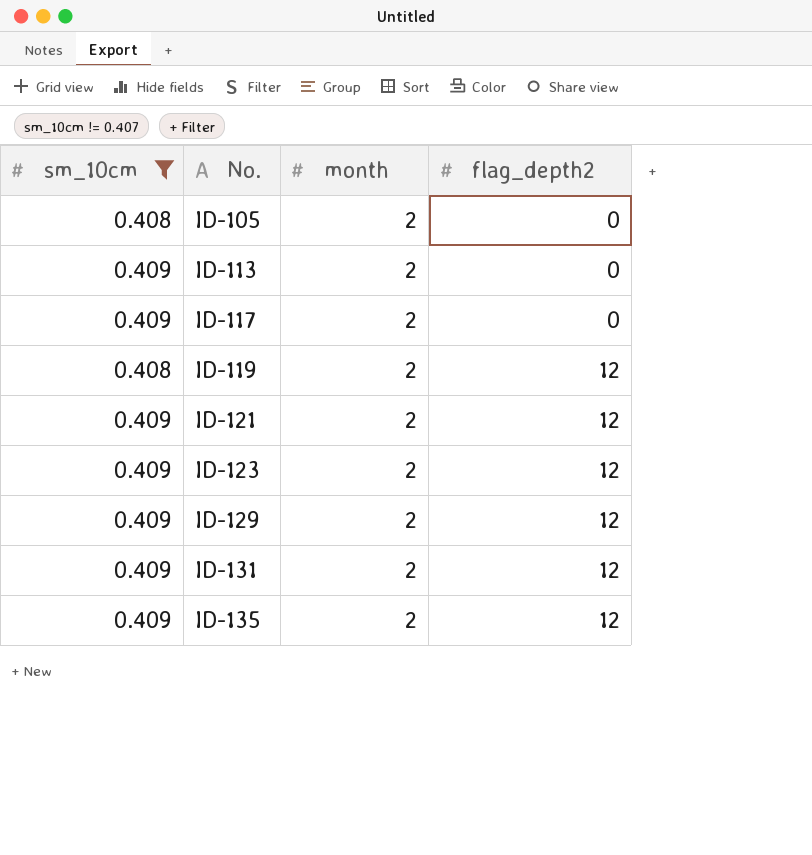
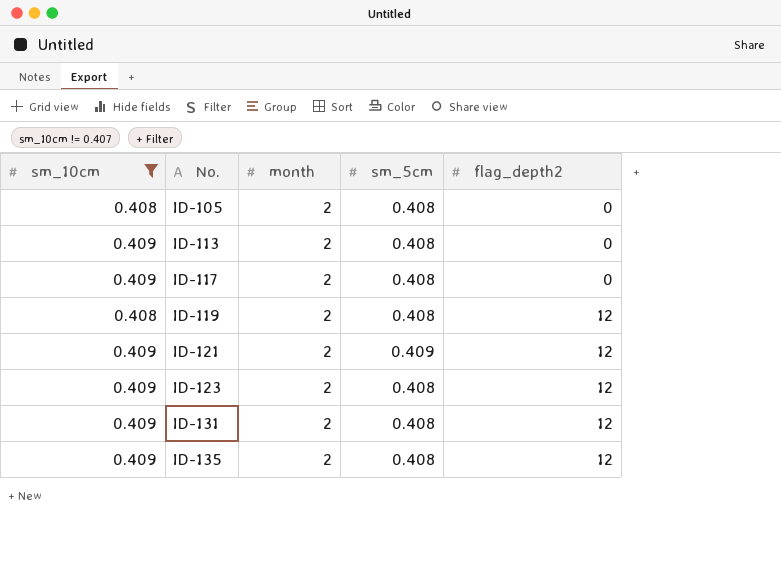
column sm_5cm | position: none -> 4
row ID-129: 0.409 | 2 | 12 -> none

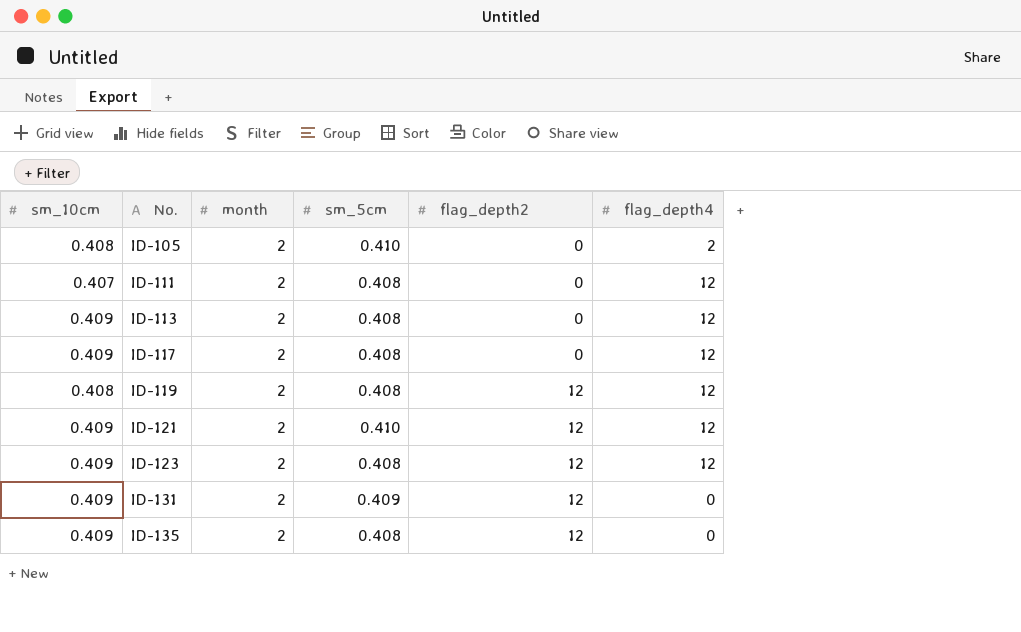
filter: sm_10cm != 0.407 -> none
column flag_depth4 | position: none -> 6
ID-105 | sm_5cm: 0.408 -> 0.410
ID-121 | sm_5cm: 0.409 -> 0.410
ID-131 | sm_5cm: 0.408 -> 0.409

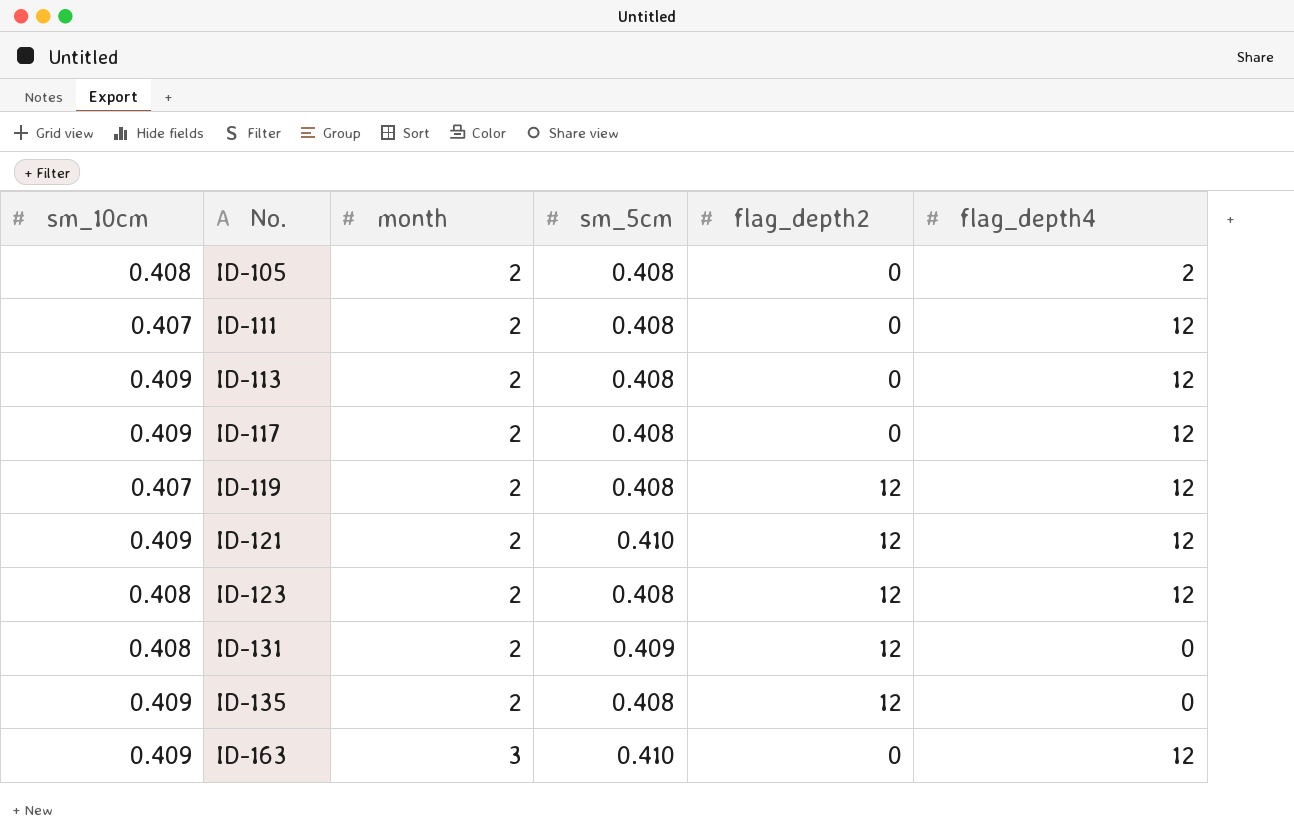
ID-105 | sm_5cm: 0.410 -> 0.408
ID-119 | sm_10cm: 0.408 -> 0.407
ID-123 | sm_10cm: 0.409 -> 0.408
ID-131 | sm_10cm: 0.409 -> 0.408
row ID-163: none -> 0.409 | 3 | 0.410 | 0 | 12

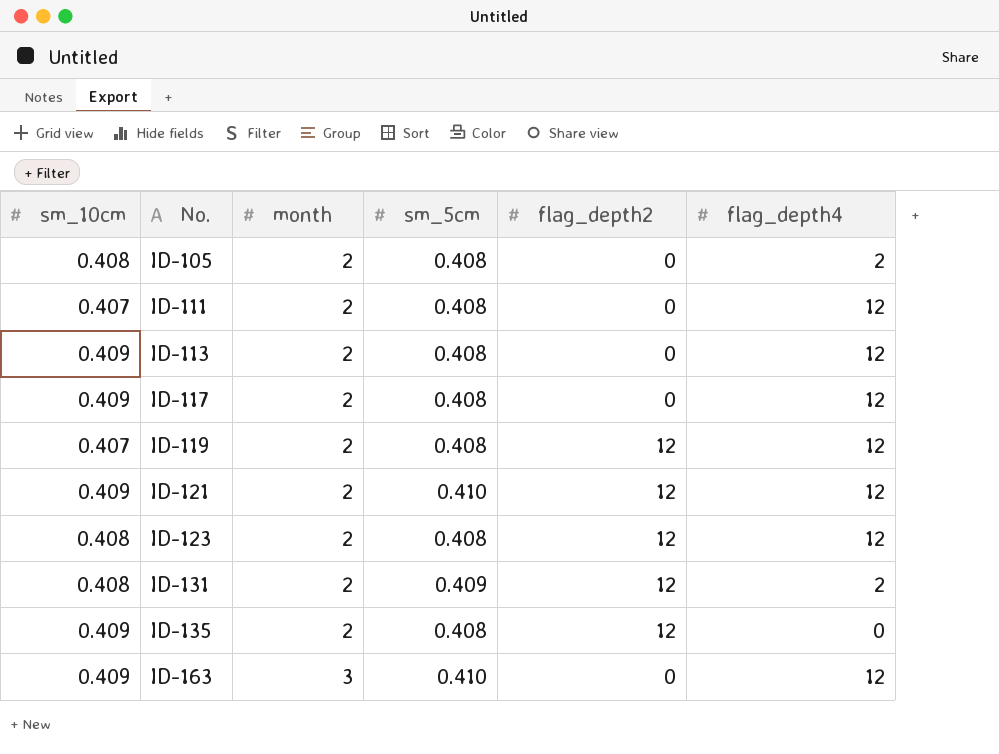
ID-131 | flag_depth4: 0 -> 2

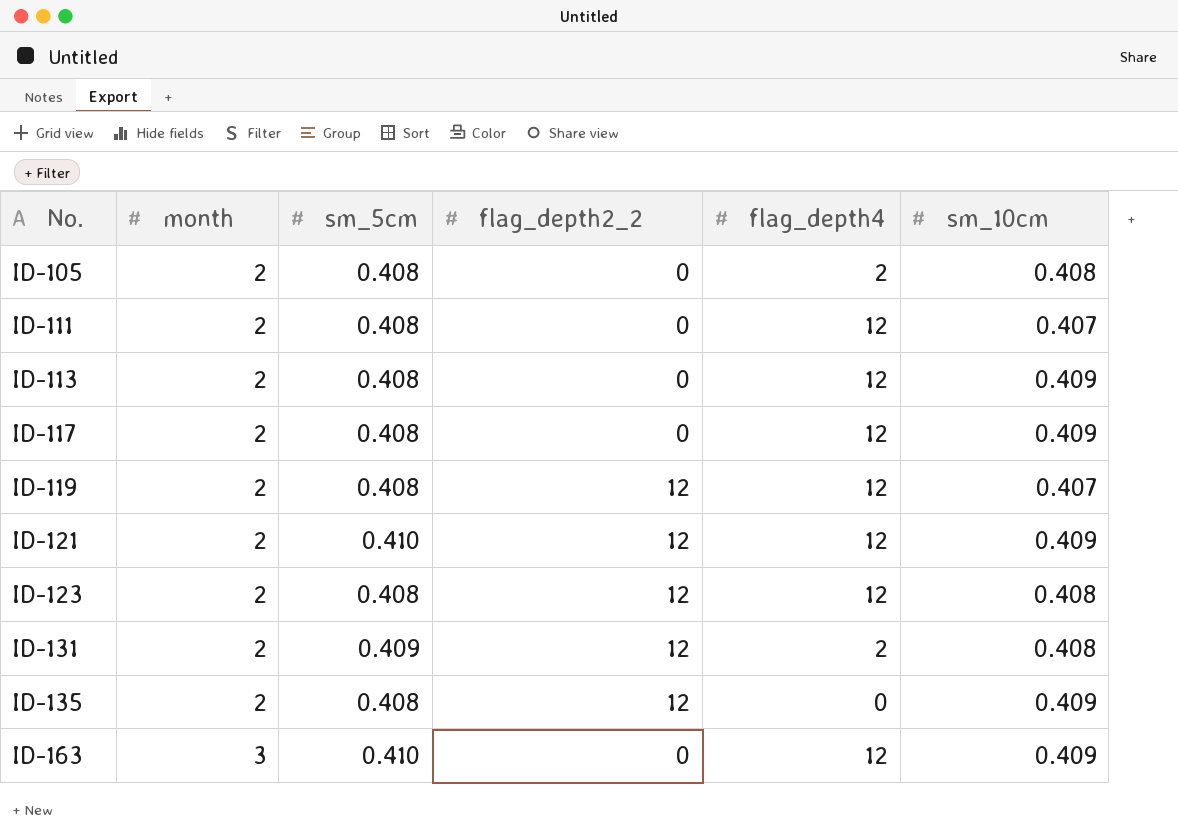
column name: flag_depth2 -> flag_depth2_2
column sm_10cm | position: 1 -> 6

